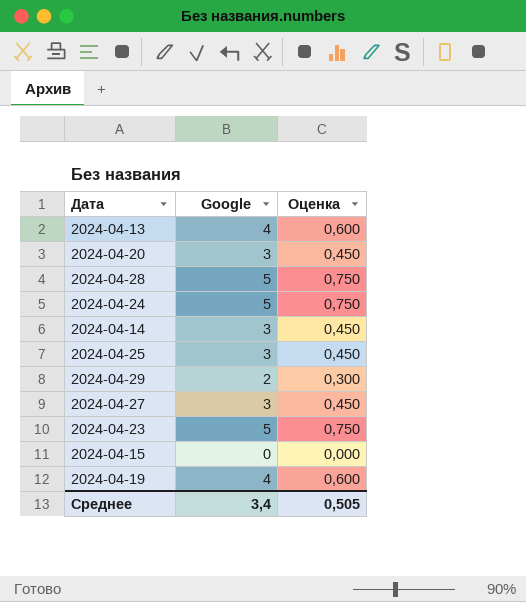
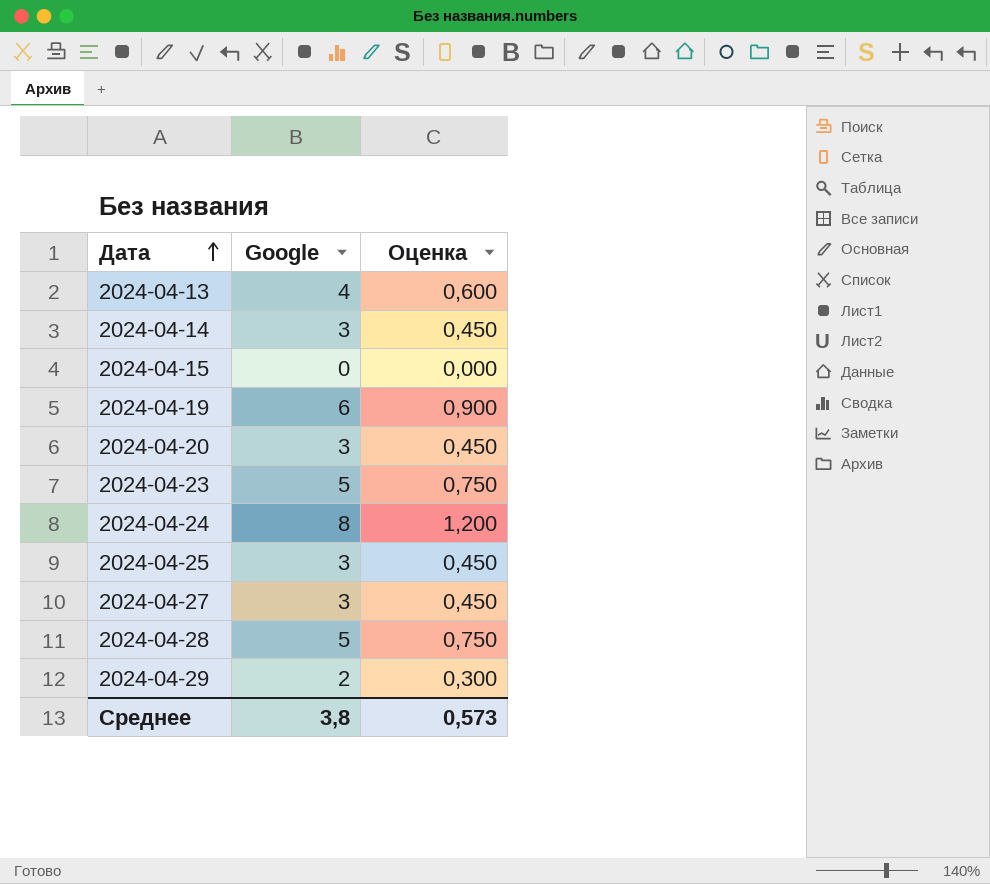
row order: none -> Дата ascending
2024-04-19 | Google: 4 -> 6
2024-04-19 | Оценка: 0,600 -> 0,900
2024-04-24 | Google: 5 -> 8
2024-04-24 | Оценка: 0,750 -> 1,200
Среднее | Google: 3,4 -> 3,8
Среднее | Оценка: 0,505 -> 0,573

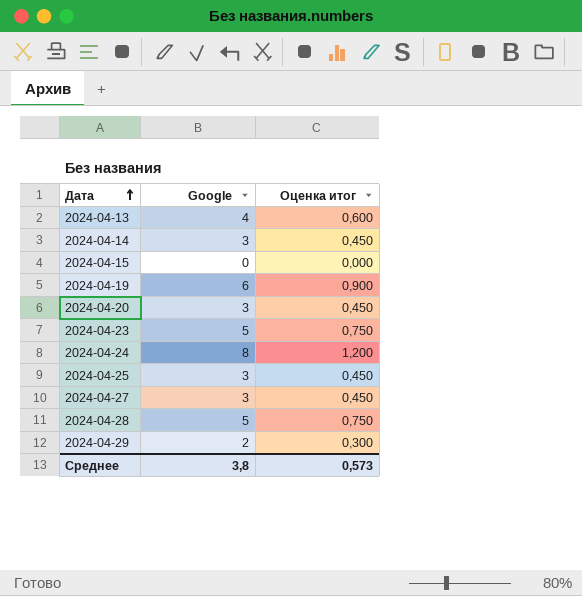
column name: Оценка -> Оценка итог

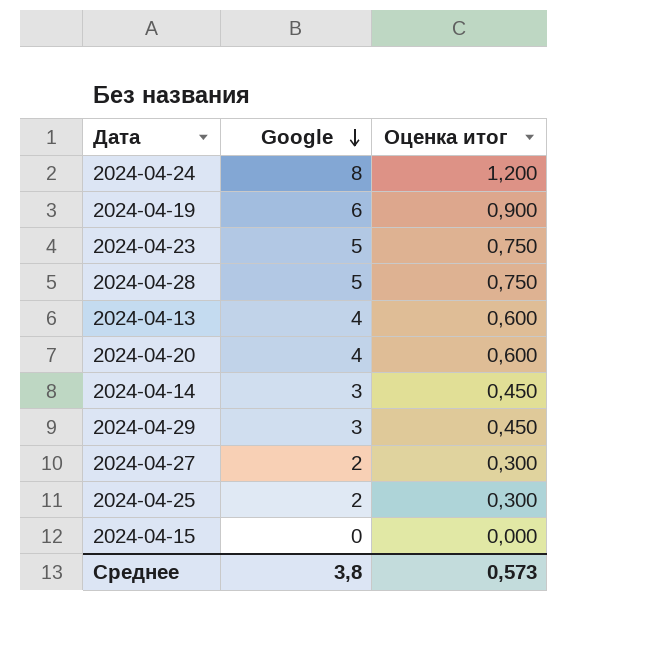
row order: Дата ascending -> Google descending
2024-04-20 | Google: 3 -> 4
2024-04-20 | Оценка итог: 0,450 -> 0,600
2024-04-29 | Google: 2 -> 3
2024-04-29 | Оценка итог: 0,300 -> 0,450
2024-04-27 | Google: 3 -> 2
2024-04-27 | Оценка итог: 0,450 -> 0,300
2024-04-25 | Google: 3 -> 2
2024-04-25 | Оценка итог: 0,450 -> 0,300

